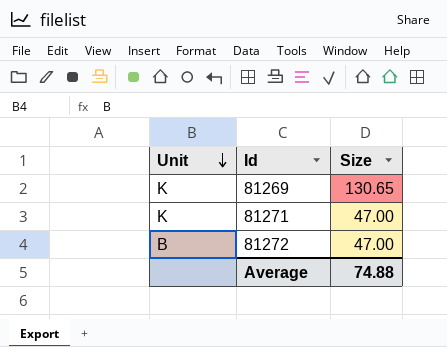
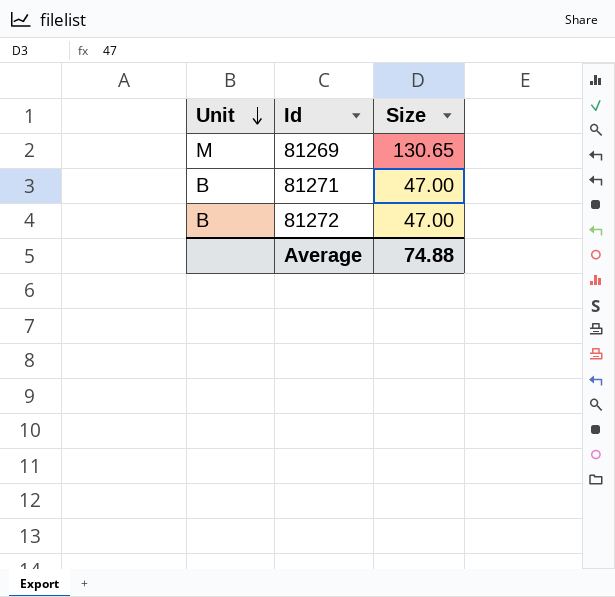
81269 | Unit: K -> M
81271 | Unit: K -> B

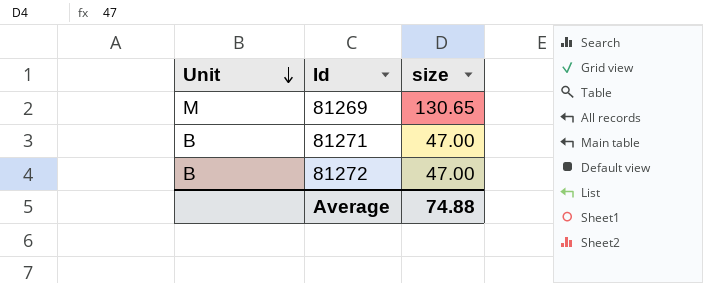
column name: Size -> size

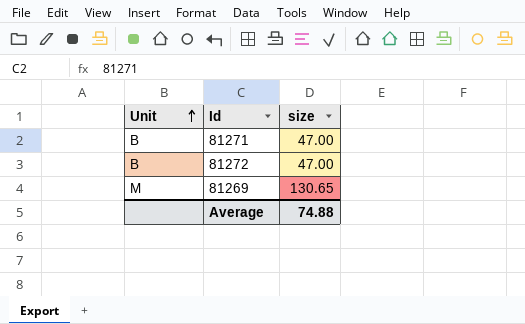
row order: Unit descending -> Unit ascending

